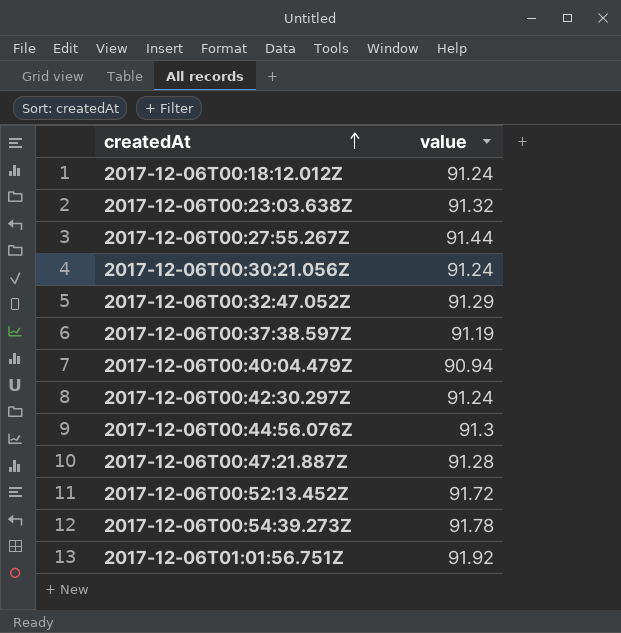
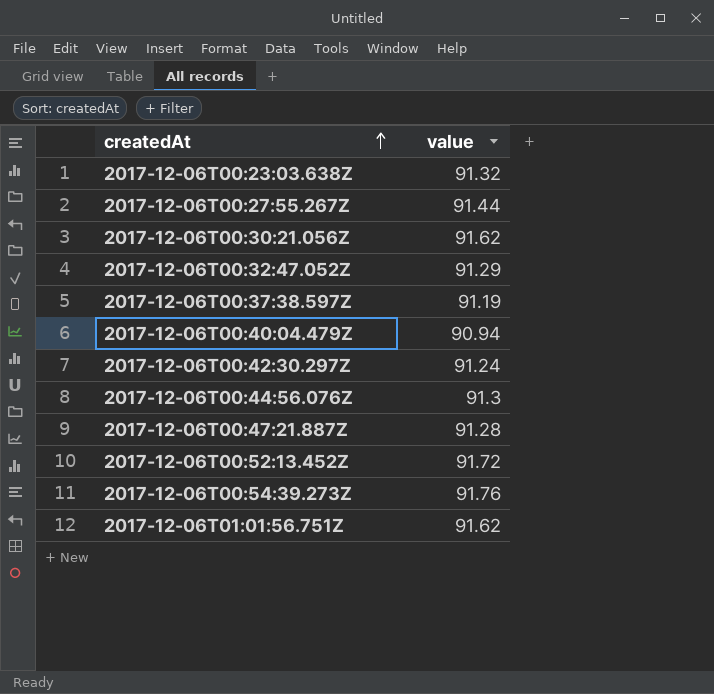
row 2017-12-06T00:18:12.012Z: 91.24 -> none
2017-12-06T00:30:21.056Z | value: 91.24 -> 91.62
2017-12-06T00:54:39.273Z | value: 91.78 -> 91.76
2017-12-06T01:01:56.751Z | value: 91.92 -> 91.62

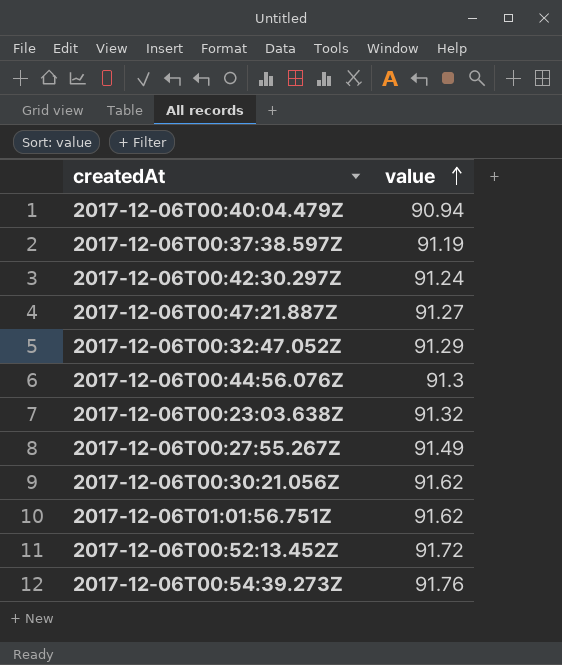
row order: createdAt ascending -> value ascending
2017-12-06T00:47:21.887Z | value: 91.28 -> 91.27
2017-12-06T00:27:55.267Z | value: 91.44 -> 91.49

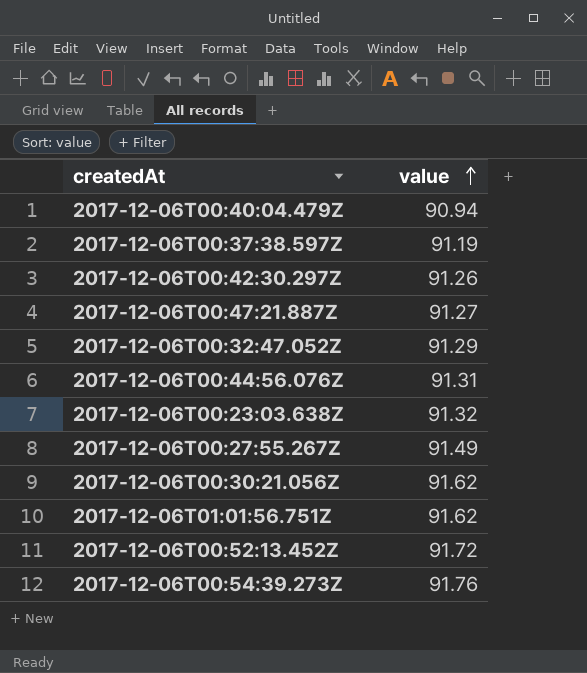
2017-12-06T00:42:30.297Z | value: 91.24 -> 91.26
2017-12-06T00:44:56.076Z | value: 91.3 -> 91.31

